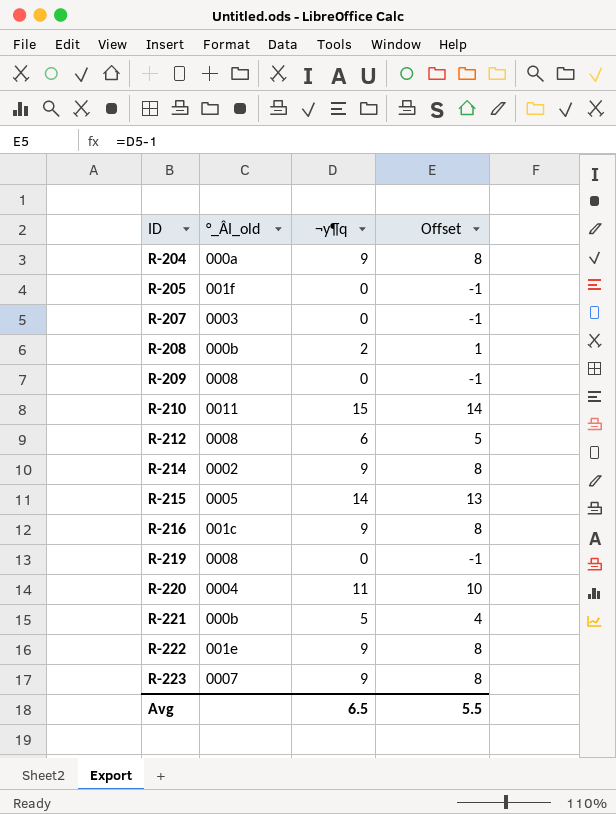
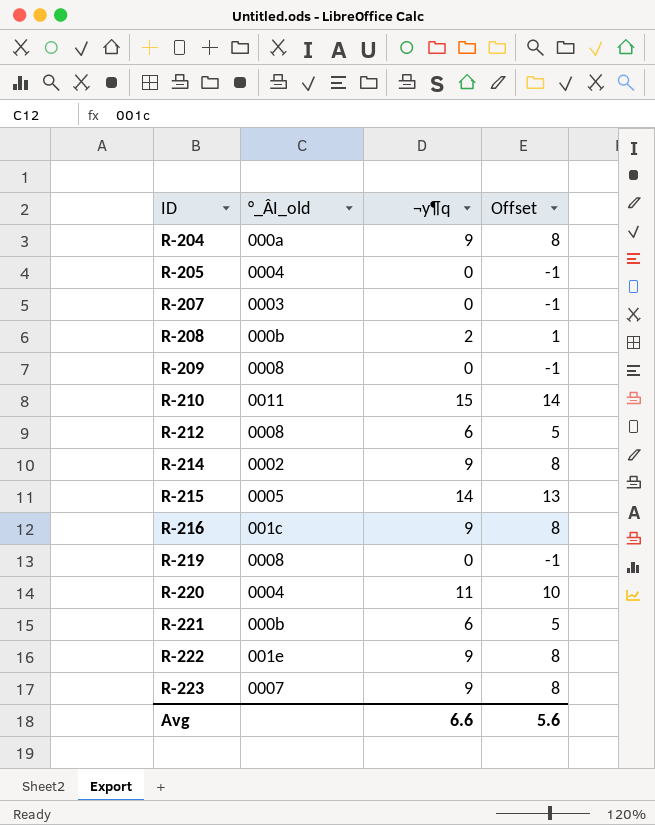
R-205 | °_ÂI_old: 001f -> 0004
R-221 | ¬y¶q: 5 -> 6
R-221 | Offset: 4 -> 5
Avg | ¬y¶q: 6.5 -> 6.6
Avg | Offset: 5.5 -> 5.6

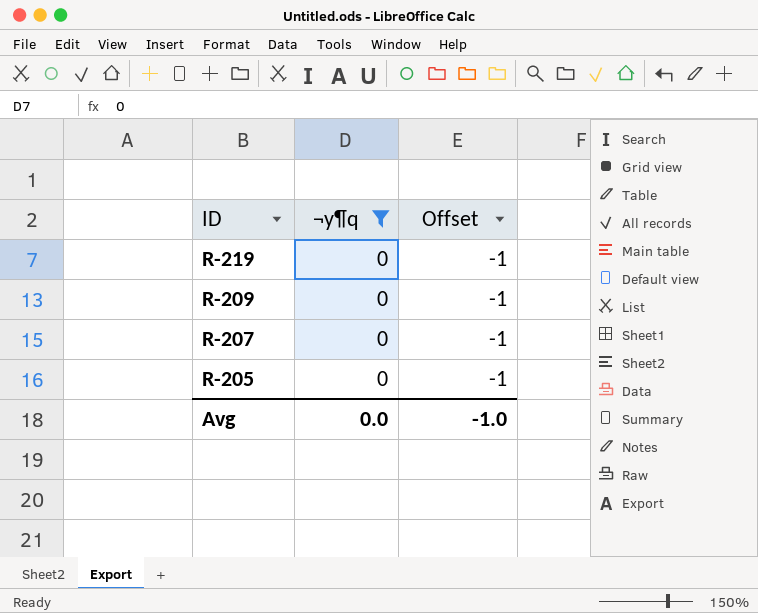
filter: none -> ¬y¶q = 0
row order: ID ascending -> ID descending
column °_ÂI_old | position: 2 -> none
Avg | ¬y¶q: 6.6 -> 0.0
Avg | Offset: 5.6 -> -1.0

